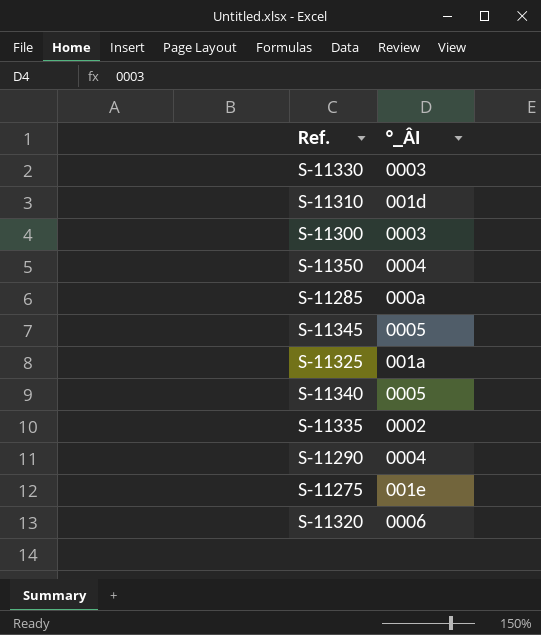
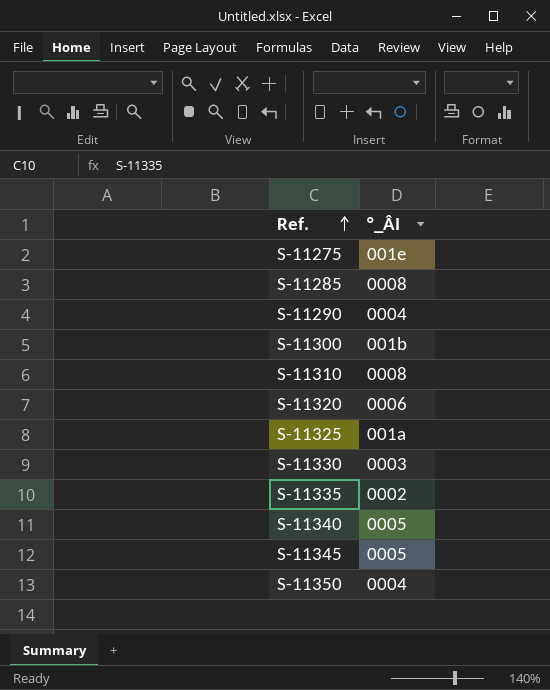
row order: none -> Ref. ascending
S-11285 | °_ÂI: 000a -> 0008
S-11300 | °_ÂI: 0003 -> 001b
S-11310 | °_ÂI: 001d -> 0008

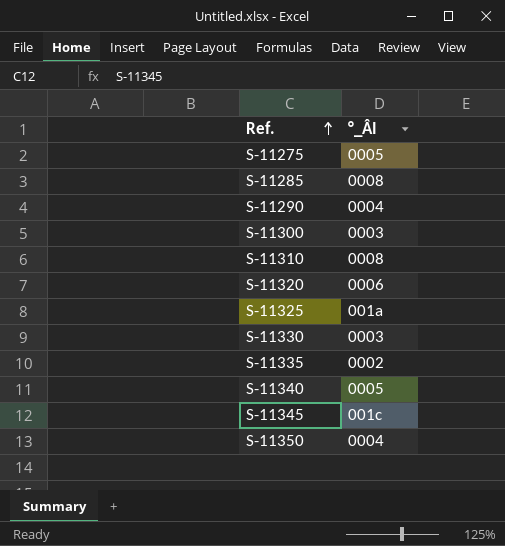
S-11275 | °_ÂI: 001e -> 0005
S-11300 | °_ÂI: 001b -> 0003
S-11345 | °_ÂI: 0005 -> 001c

